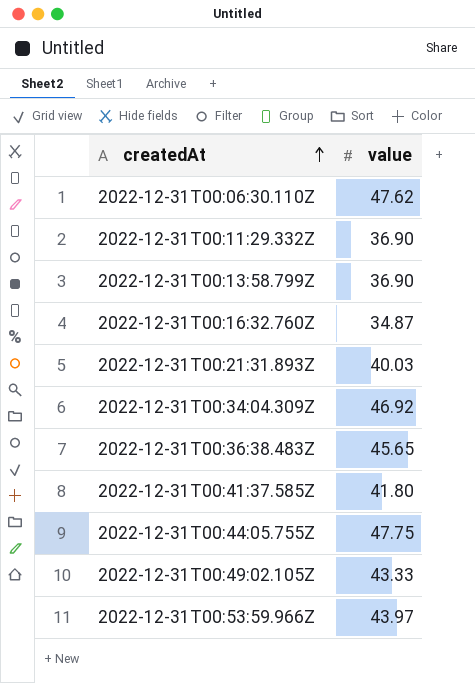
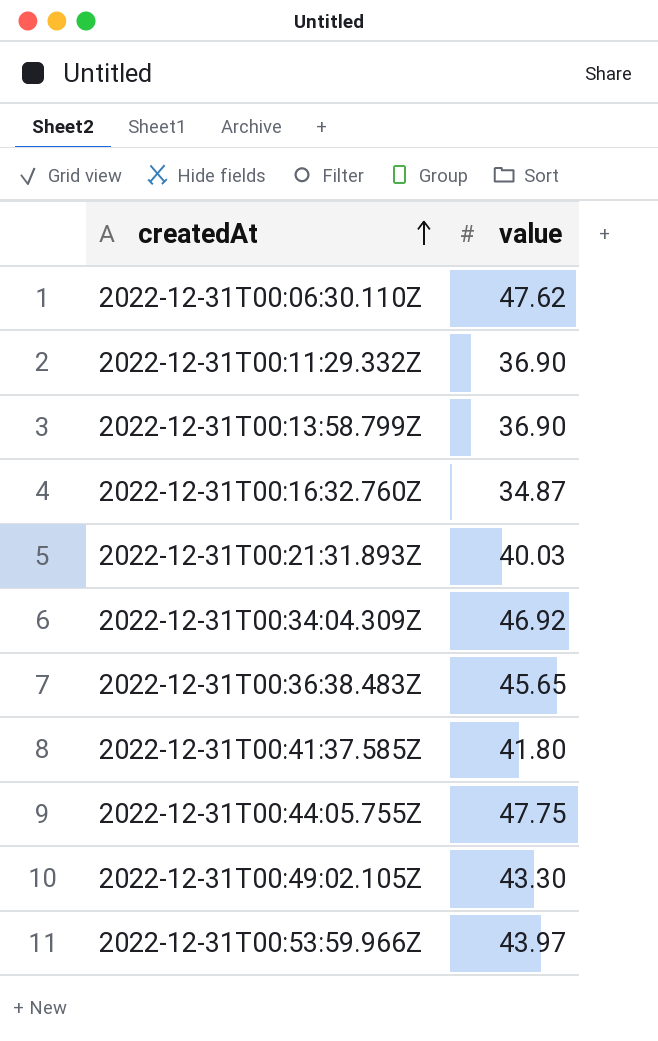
2022-12-31T00:49:02.105Z | value: 43.33 -> 43.30

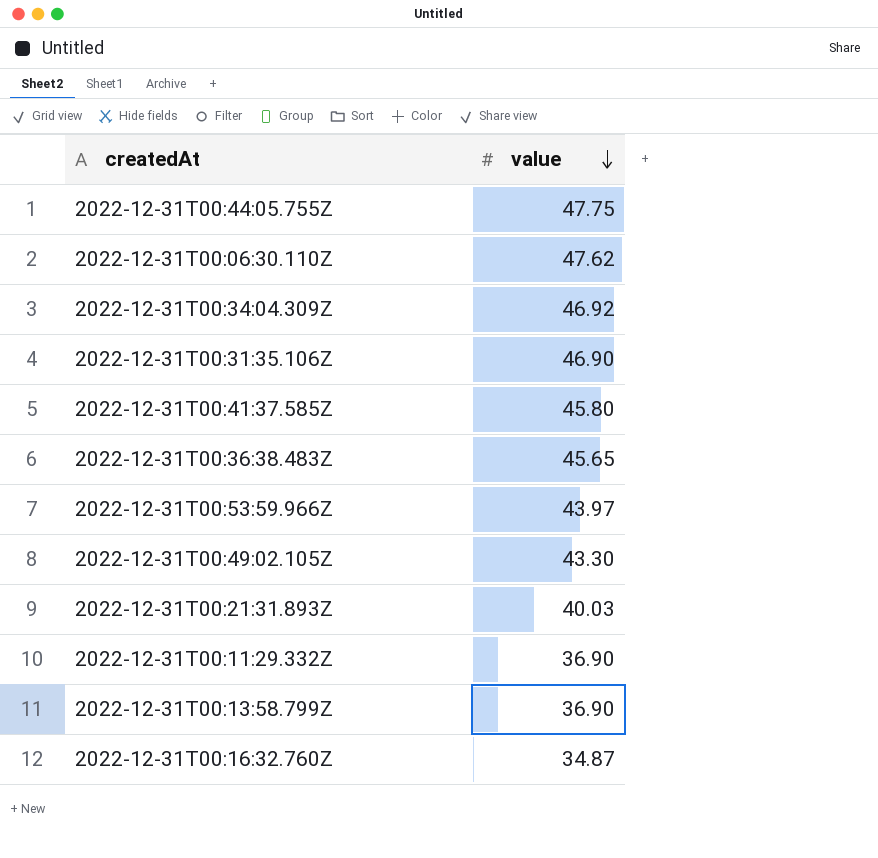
row order: createdAt ascending -> value descending
row 2022-12-31T00:31:35.106Z: none -> 46.90
2022-12-31T00:41:37.585Z | value: 41.80 -> 45.80

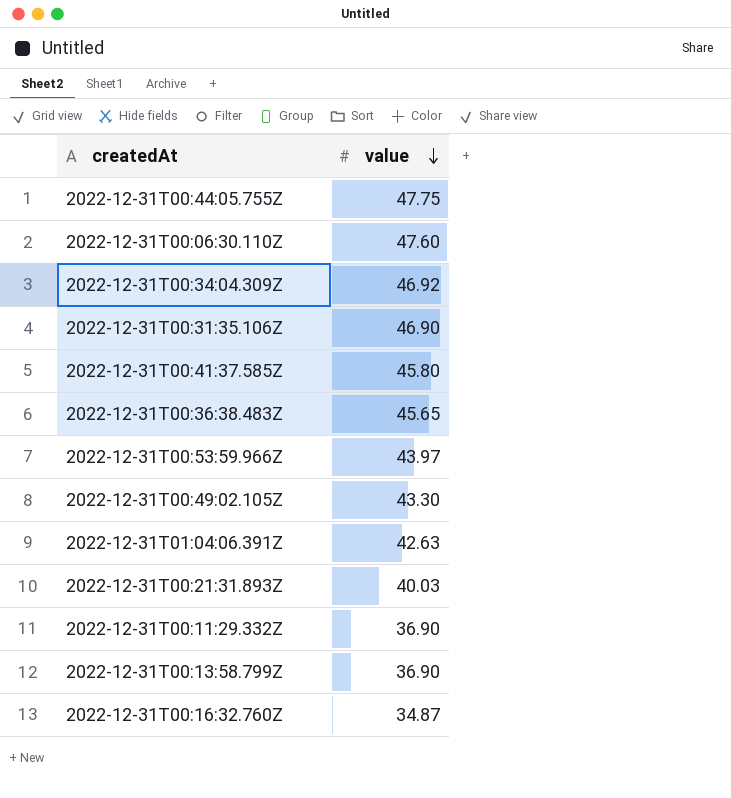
2022-12-31T00:06:30.110Z | value: 47.62 -> 47.60
row 2022-12-31T01:04:06.391Z: none -> 42.63

